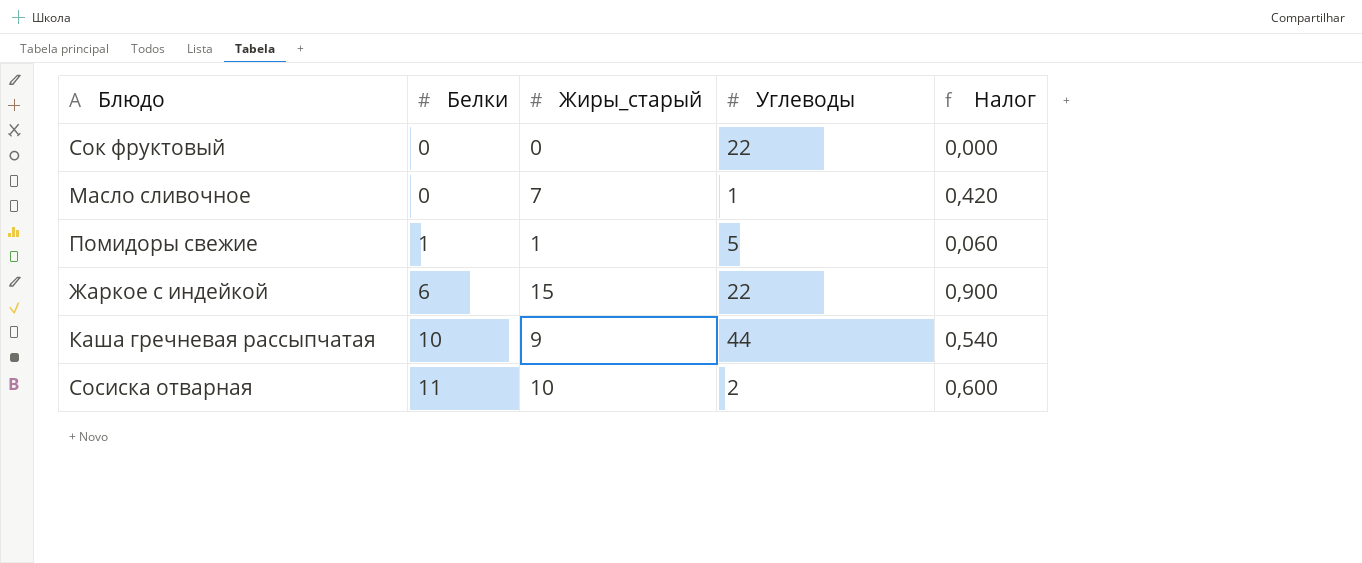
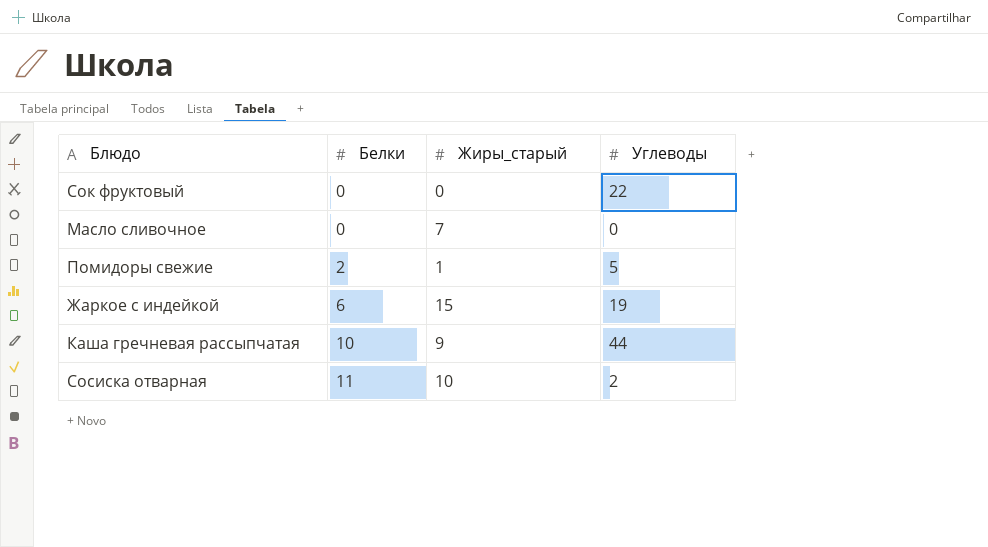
column Налог | formula: [Жиры_старый] * 0,06 -> none
Масло сливочное | Углеводы: 1 -> 0
Помидоры свежие | Белки: 1 -> 2
Жаркое с индейкой | Углеводы: 22 -> 19

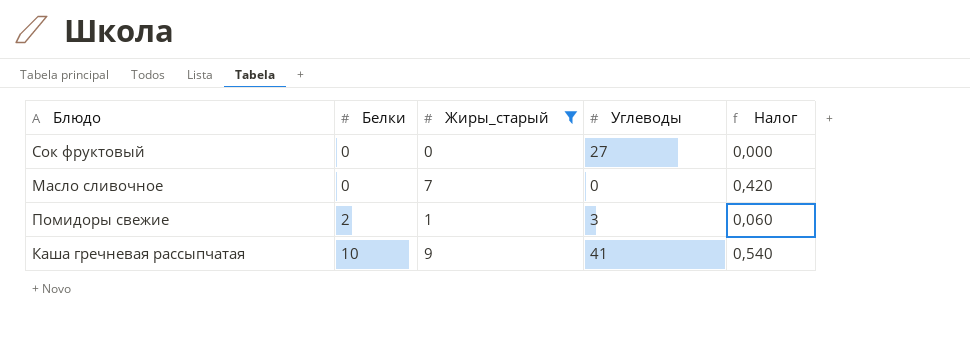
filter: none -> Жиры_старый <= 9
column Налог | formula: none -> [Жиры_старый] * 0,06
Сок фруктовый | Углеводы: 22 -> 27
Помидоры свежие | Углеводы: 5 -> 3
Каша гречневая рассыпчатая | Углеводы: 44 -> 41

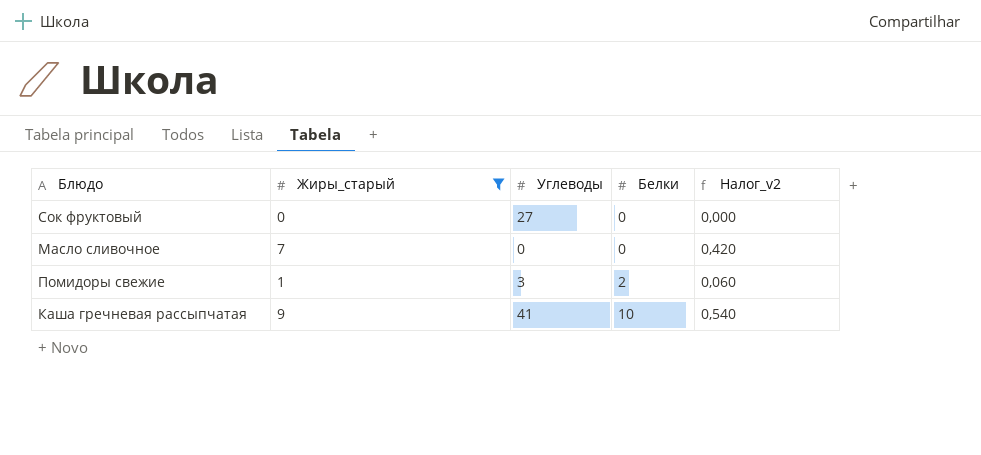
column Белки | position: 2 -> 4
column name: Налог -> Налог_v2

